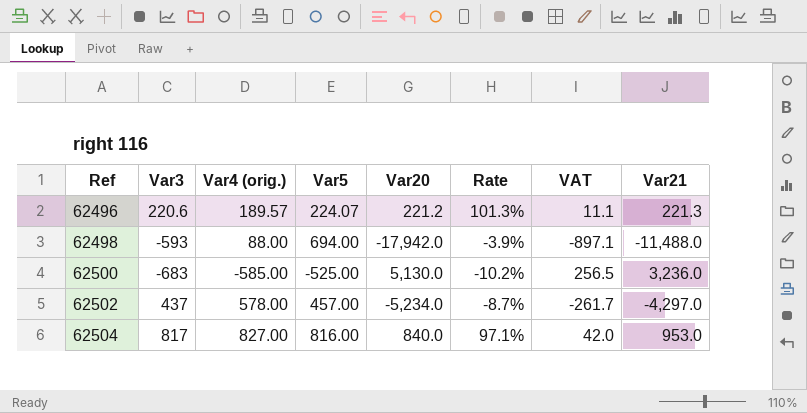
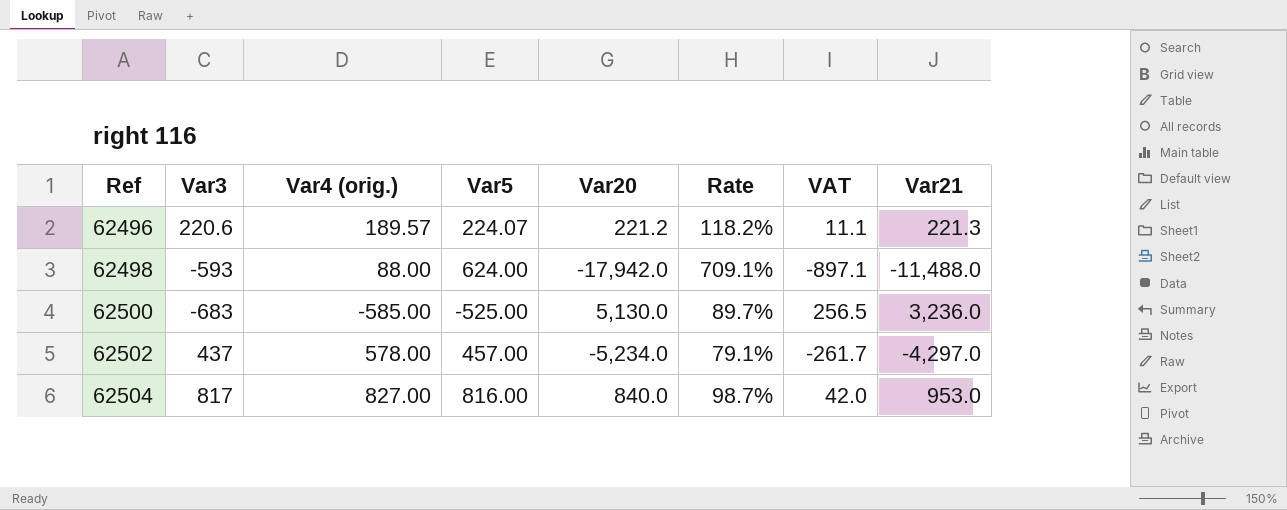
column Rate | formula: [Var5] / [Var20] -> [Var5] / [Var4 (orig.)]
62498 | Var5: 694.00 -> 624.00

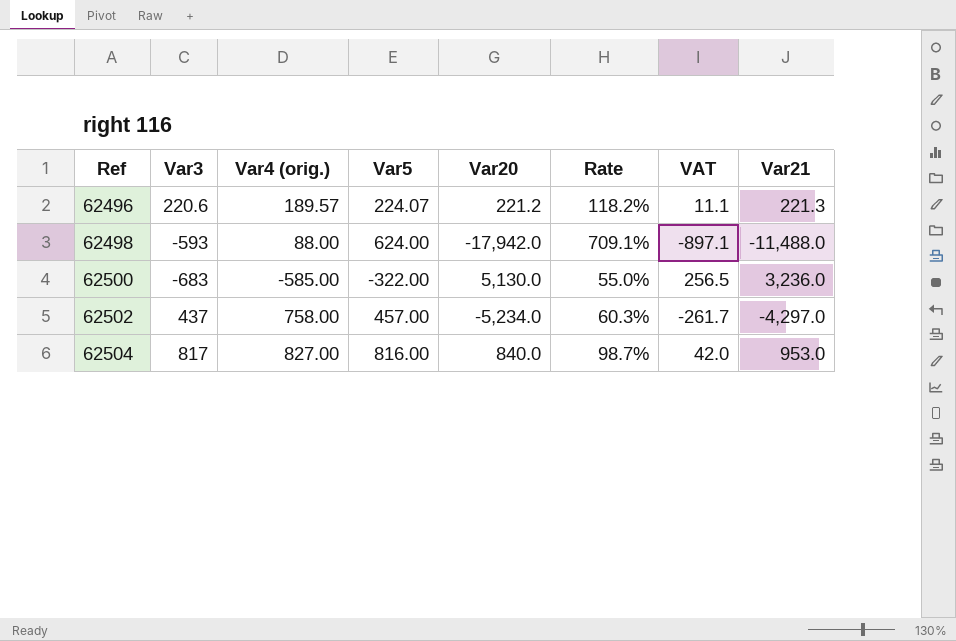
62500 | Var5: -525.00 -> -322.00
62500 | Rate: 89.7% -> 55.0%
62502 | Var4 (orig.): 578.00 -> 758.00
62502 | Rate: 79.1% -> 60.3%

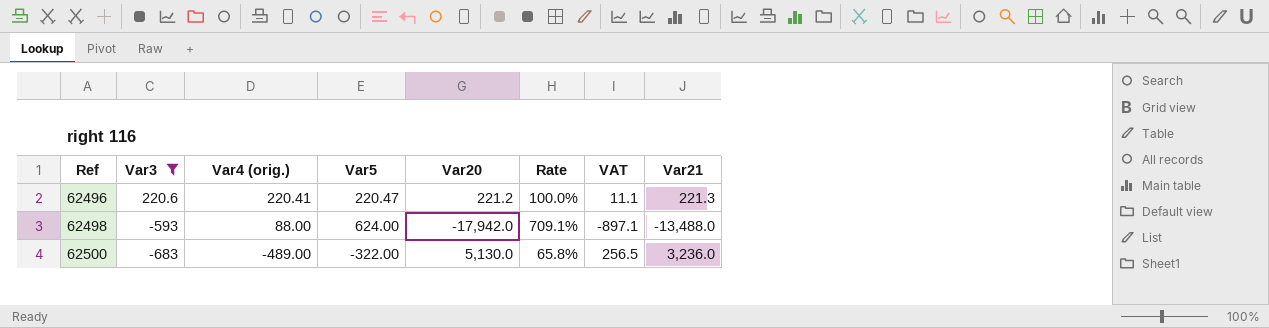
filter: none -> Var3 <= 220.6
62496 | Var4 (orig.): 189.57 -> 220.41
62496 | Var5: 224.07 -> 220.47
62496 | Rate: 118.2% -> 100.0%
62498 | Var21: -11,488.0 -> -13,488.0
62500 | Var4 (orig.): -585.00 -> -489.00
62500 | Rate: 55.0% -> 65.8%

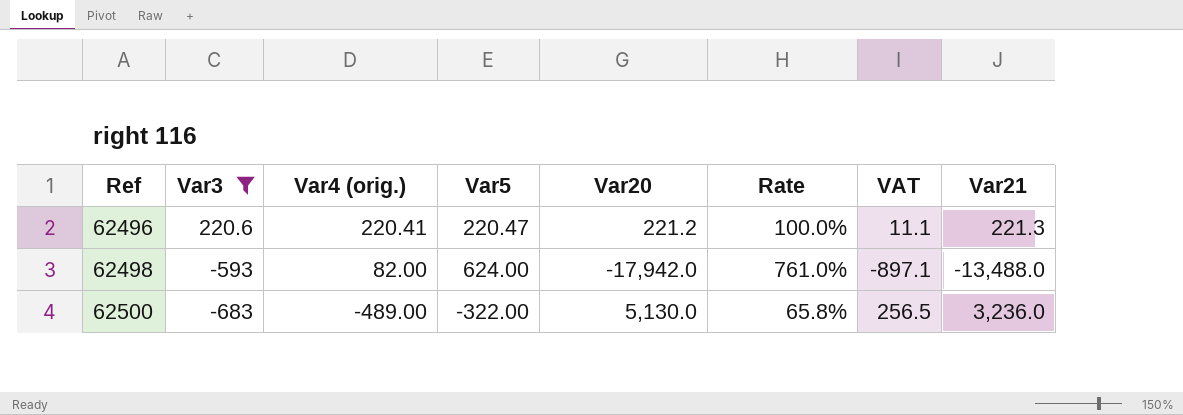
62498 | Var4 (orig.): 88.00 -> 82.00
62498 | Rate: 709.1% -> 761.0%

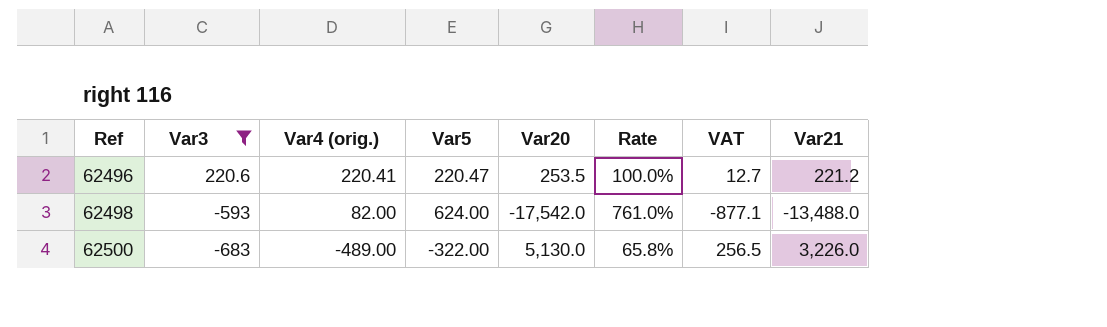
62496 | Var20: 221.2 -> 253.5
62496 | VAT: 11.1 -> 12.7
62496 | Var21: 221.3 -> 221.2
62498 | Var20: -17,942.0 -> -17,542.0
62498 | VAT: -897.1 -> -877.1
62500 | Var21: 3,236.0 -> 3,226.0

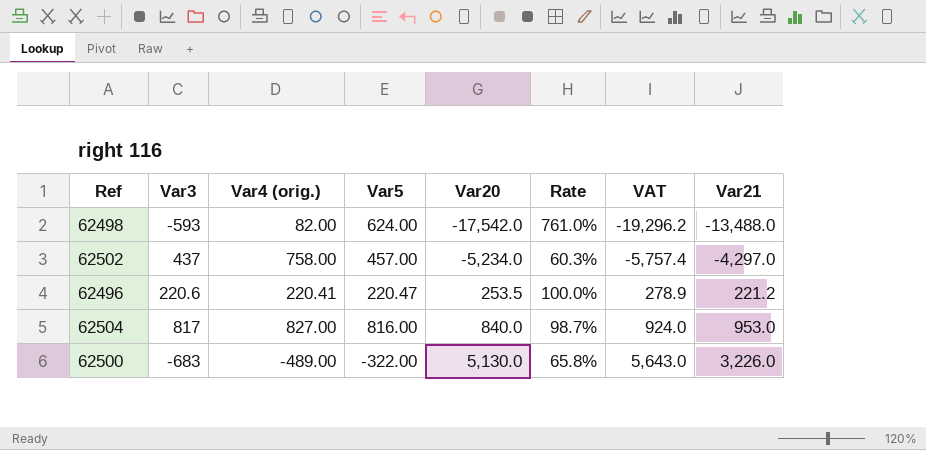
filter: Var3 <= 220.6 -> none
row order: Ref ascending -> Var20 ascending
column VAT | formula: [Var20] * 0.05 -> [Var20] * 1.1

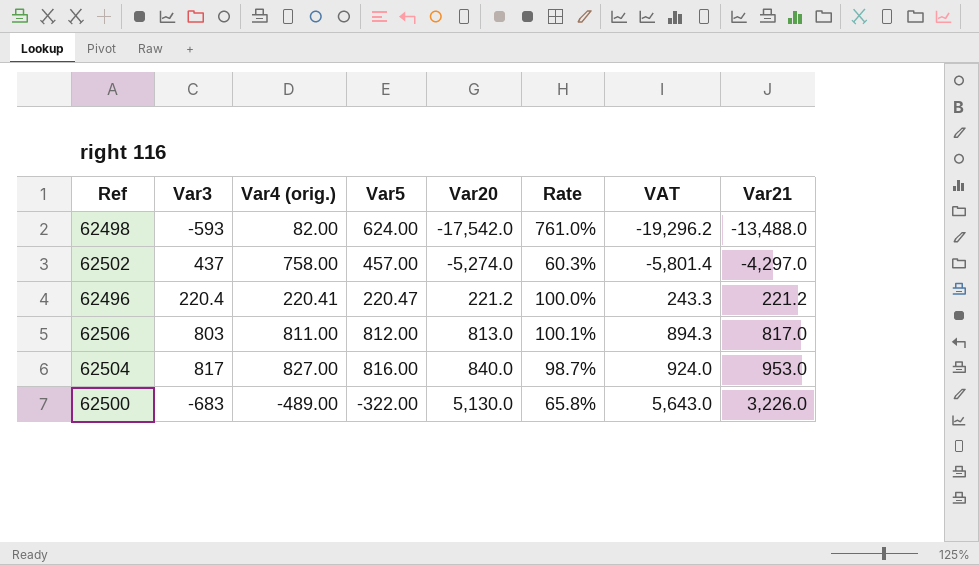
62502 | Var20: -5,234.0 -> -5,274.0
62502 | VAT: -5,757.4 -> -5,801.4
62496 | Var3: 220.6 -> 220.4
62496 | Var20: 253.5 -> 221.2
62496 | VAT: 278.9 -> 243.3
row 62506: none -> 803 | 811.00 | 812.00 | 813.0 | 100.1% | 894.3 | 817.0

